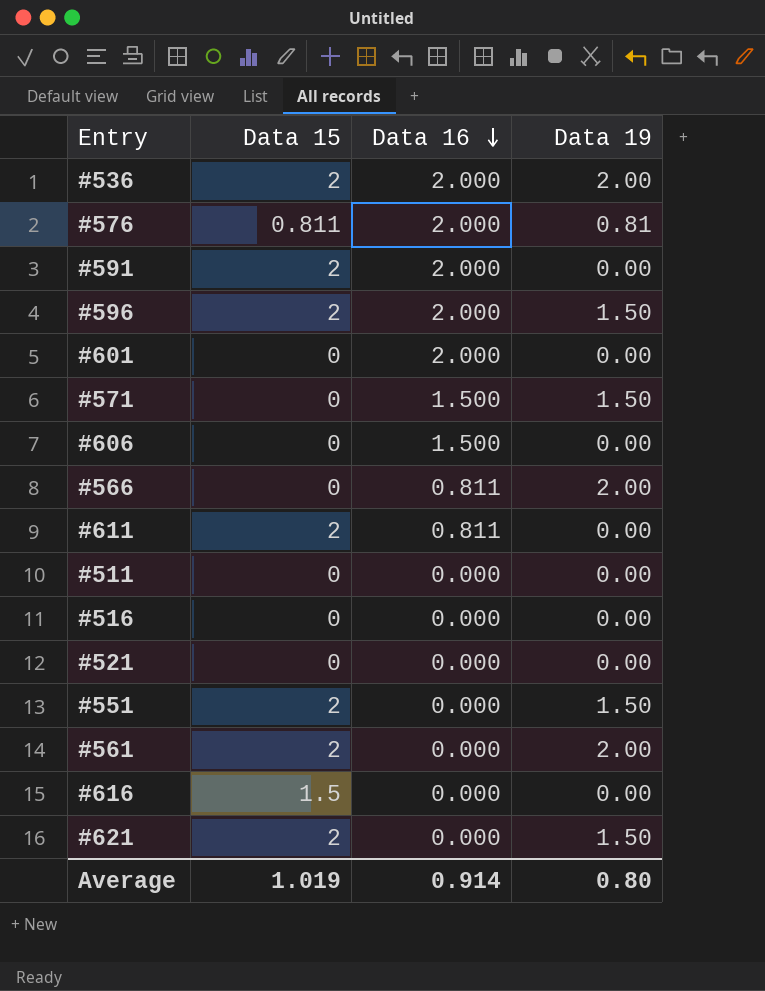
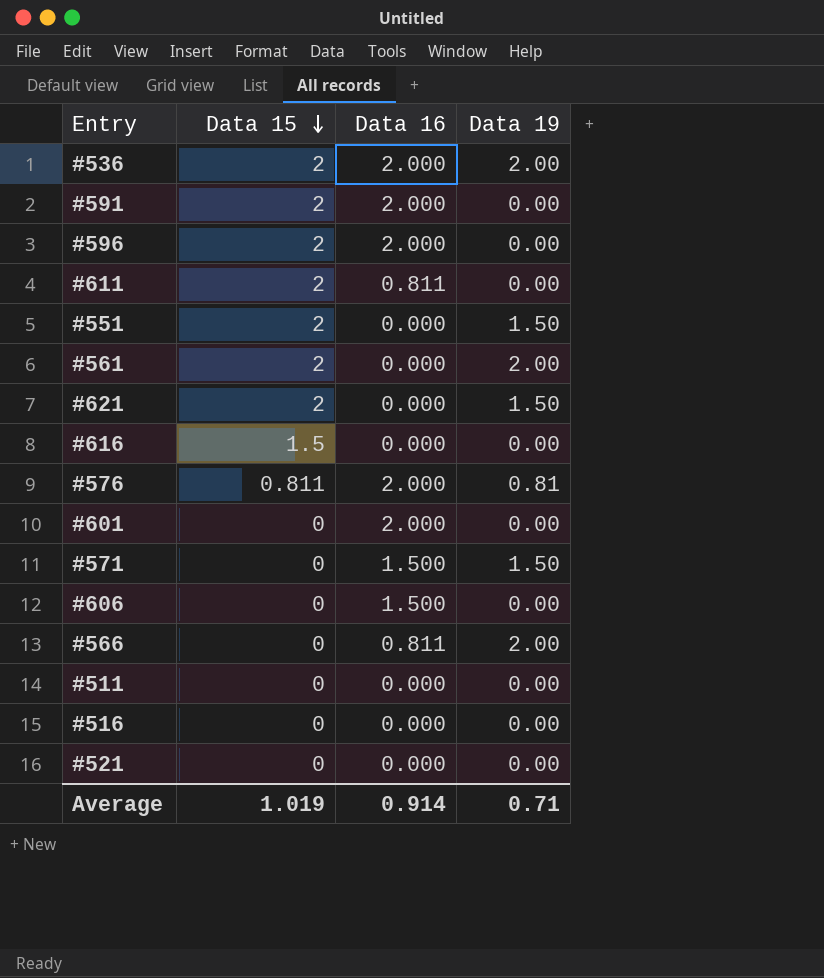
row order: Data 16 descending -> Data 15 descending
#596 | Data 19: 1.50 -> 0.00
Average | Data 19: 0.80 -> 0.71

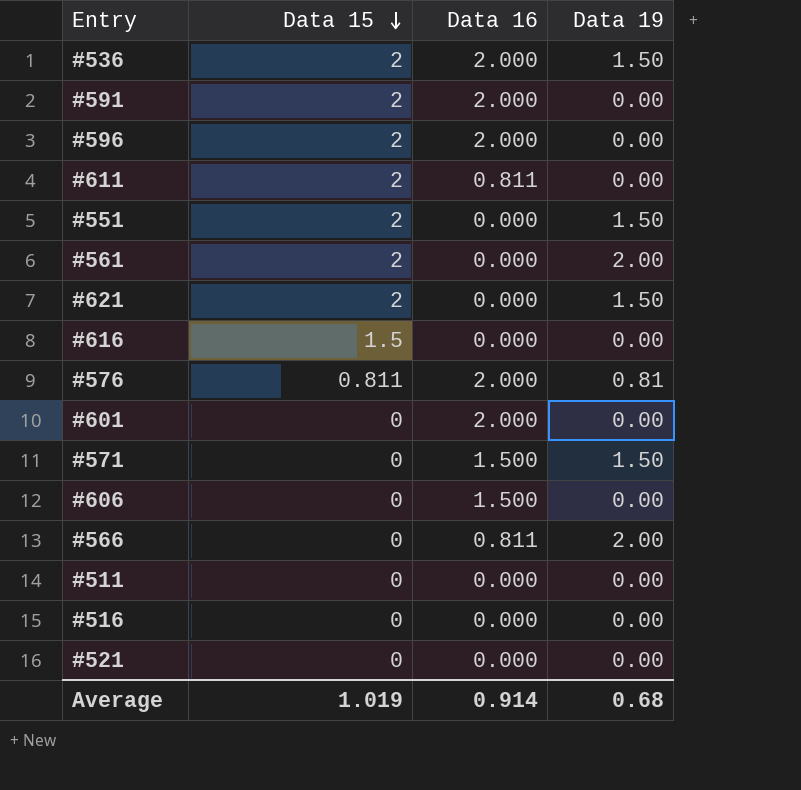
#536 | Data 19: 2.00 -> 1.50
Average | Data 19: 0.71 -> 0.68

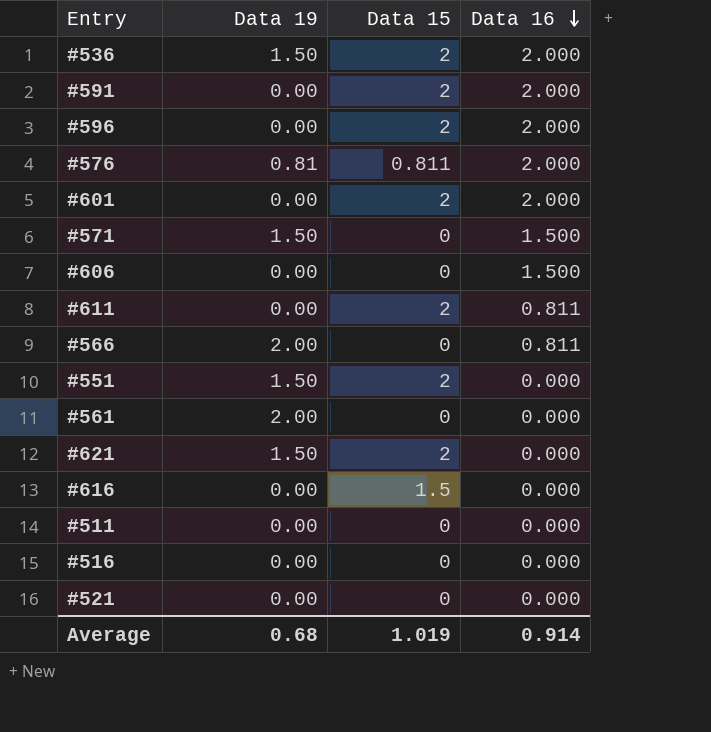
row order: Data 15 descending -> Data 16 descending
column Data 19 | position: 4 -> 2
#601 | Data 15: 0 -> 2
#561 | Data 15: 2 -> 0

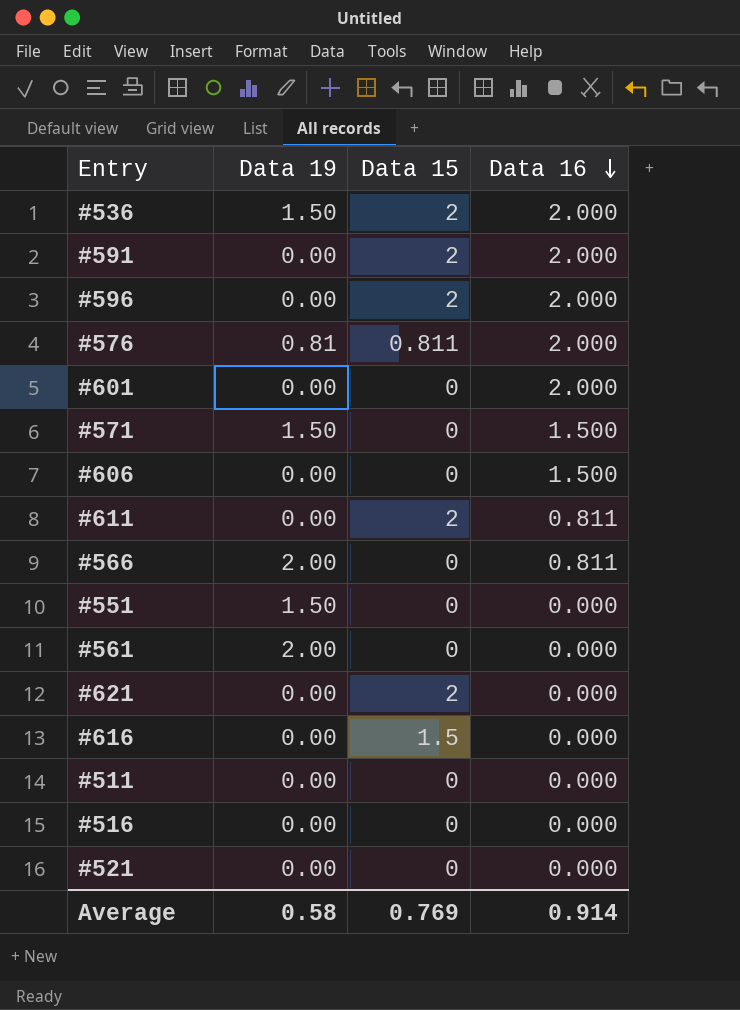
#601 | Data 15: 2 -> 0
#551 | Data 15: 2 -> 0
#621 | Data 19: 1.50 -> 0.00
Average | Data 19: 0.68 -> 0.58
Average | Data 15: 1.019 -> 0.769

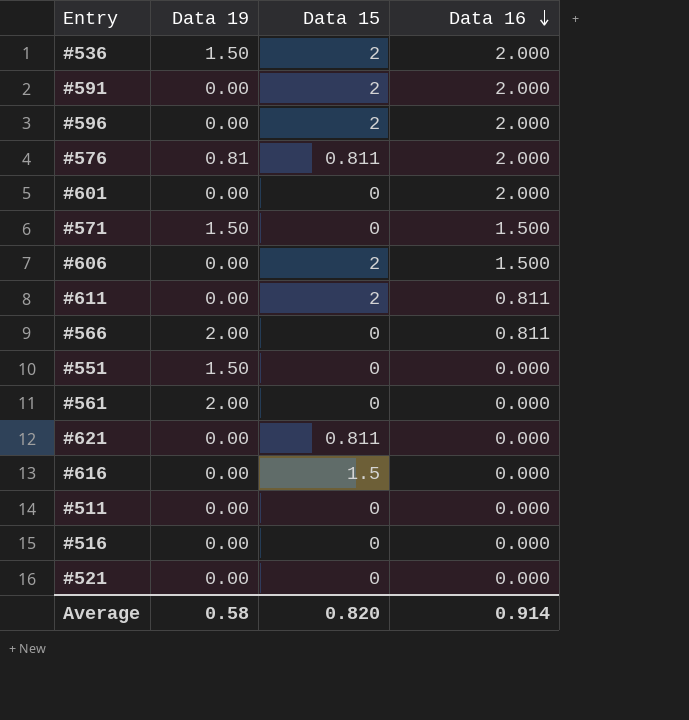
#606 | Data 15: 0 -> 2
#621 | Data 15: 2 -> 0.811
Average | Data 15: 0.769 -> 0.820

